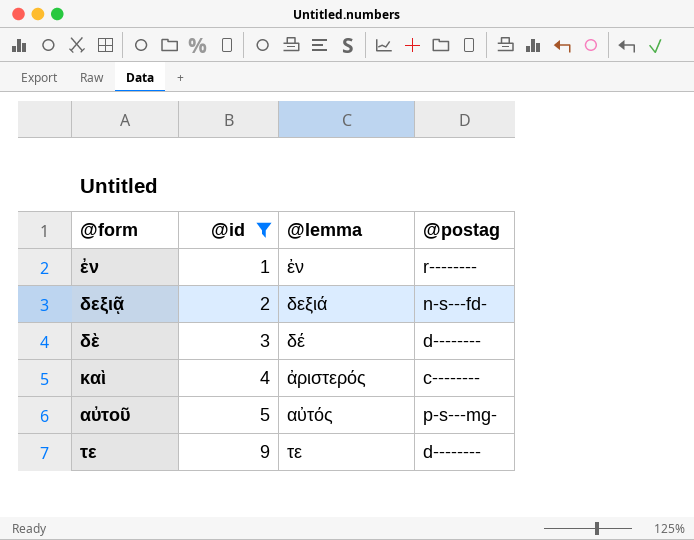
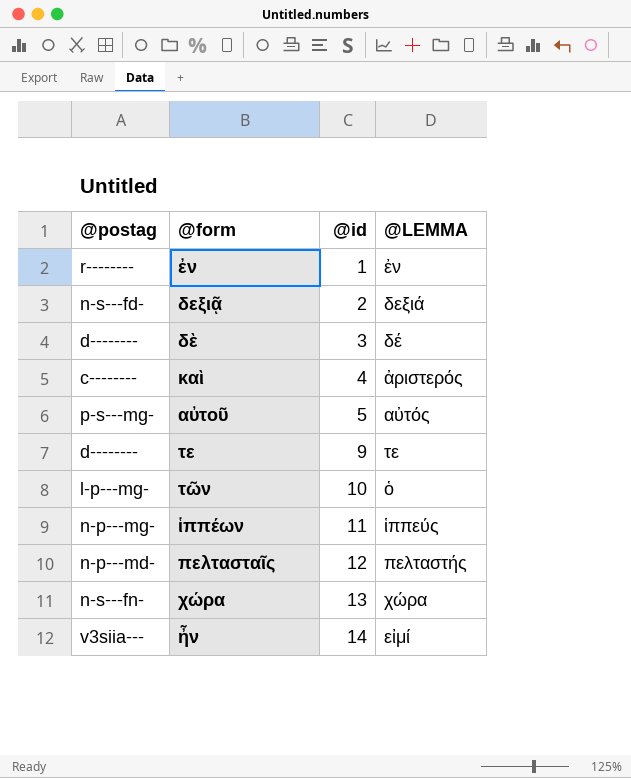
filter: @id <= 9 -> none
column @postag | position: 4 -> 1
column name: @lemma -> @LEMMA

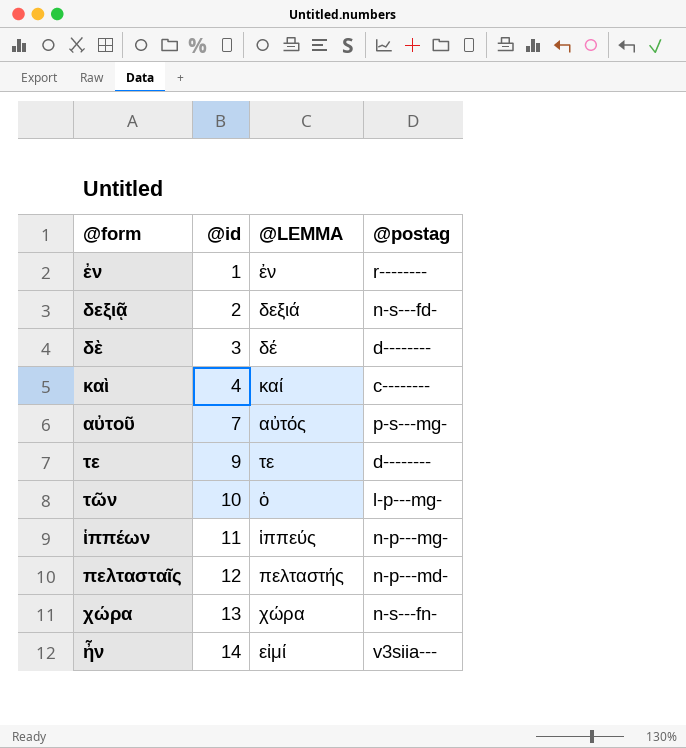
column @postag | position: 1 -> 4
καὶ | @LEMMA: ἀριστερός -> καί
αὐτοῦ | @id: 5 -> 7

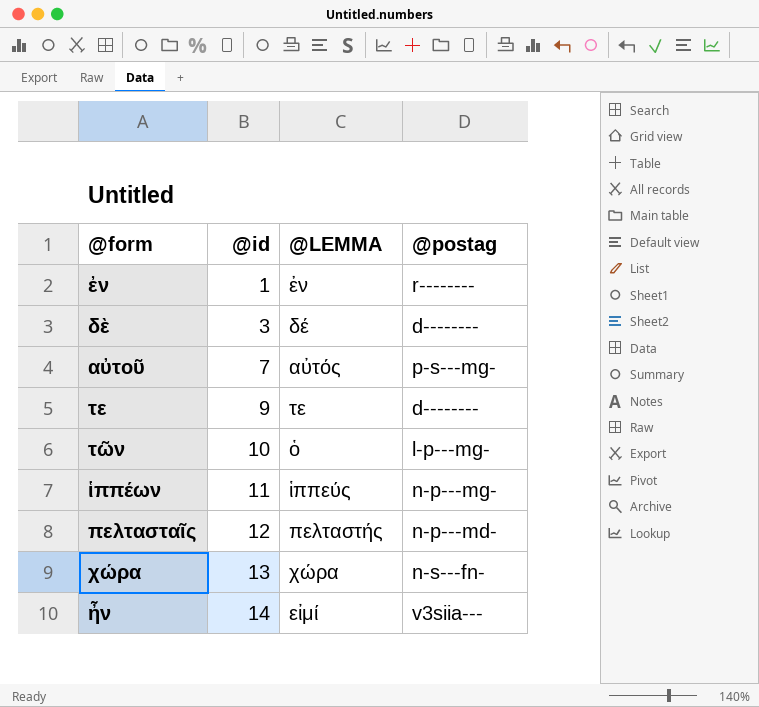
row δεξιᾷ: 2 | δεξιά | n-s---fd- -> none
row καὶ: 4 | καί | c-------- -> none

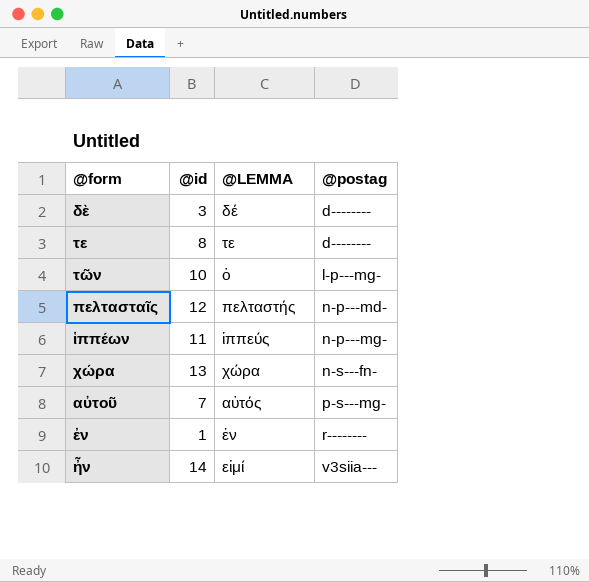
row order: @id ascending -> @postag ascending
τε | @id: 9 -> 8

